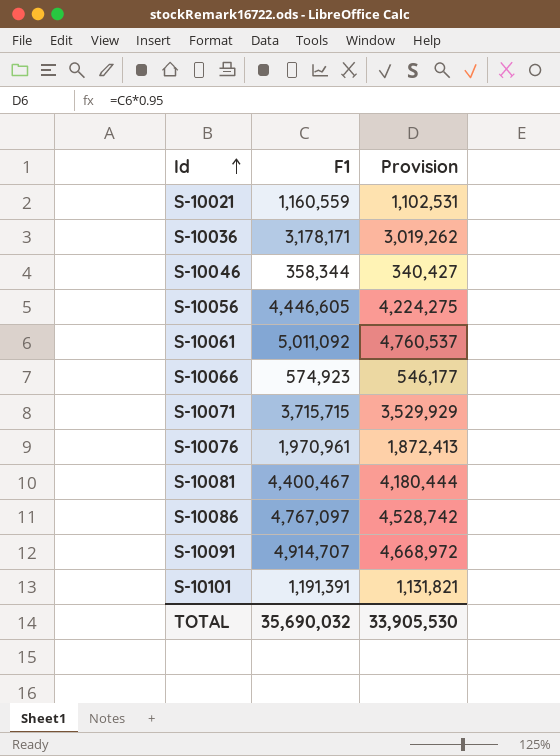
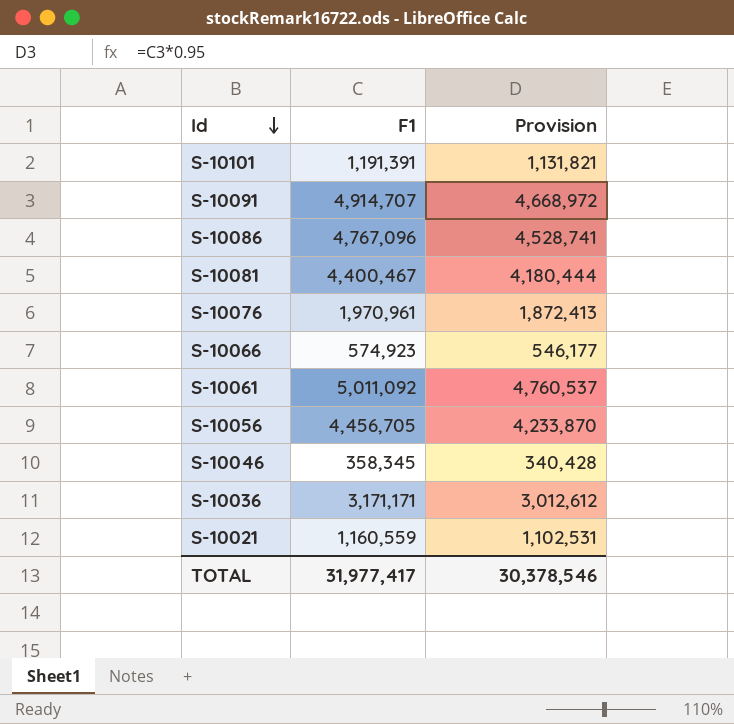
row order: Id ascending -> Id descending
row S-10071: 3,715,715 | 3,529,929 -> none
S-10086 | F1: 4,767,097 -> 4,767,096
S-10086 | Provision: 4,528,742 -> 4,528,741
S-10056 | F1: 4,446,605 -> 4,456,705
S-10056 | Provision: 4,224,275 -> 4,233,870
S-10046 | F1: 358,344 -> 358,345
S-10046 | Provision: 340,427 -> 340,428
S-10036 | F1: 3,178,171 -> 3,171,171
S-10036 | Provision: 3,019,262 -> 3,012,612
TOTAL | F1: 35,690,032 -> 31,977,417
TOTAL | Provision: 33,905,530 -> 30,378,546

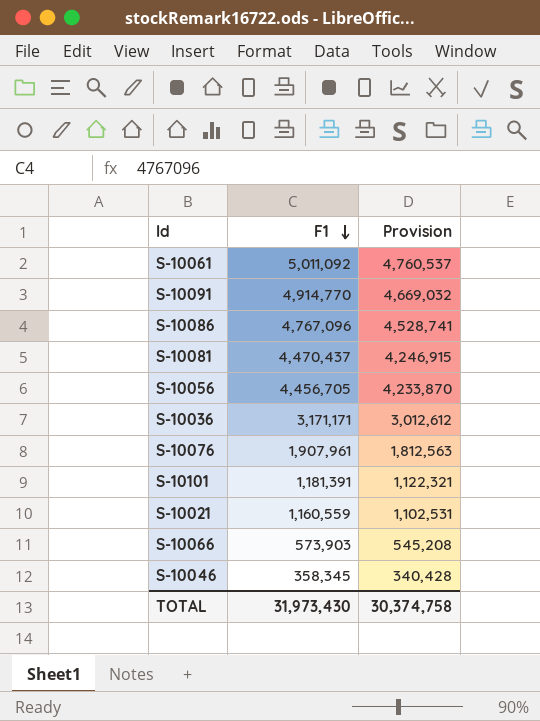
row order: Id descending -> F1 descending
S-10091 | F1: 4,914,707 -> 4,914,770
S-10091 | Provision: 4,668,972 -> 4,669,032
S-10081 | F1: 4,400,467 -> 4,470,437
S-10081 | Provision: 4,180,444 -> 4,246,915
S-10076 | F1: 1,970,961 -> 1,907,961
S-10076 | Provision: 1,872,413 -> 1,812,563
S-10101 | F1: 1,191,391 -> 1,181,391
S-10101 | Provision: 1,131,821 -> 1,122,321
S-10066 | F1: 574,923 -> 573,903
S-10066 | Provision: 546,177 -> 545,208
TOTAL | F1: 31,977,417 -> 31,973,430
TOTAL | Provision: 30,378,546 -> 30,374,758

